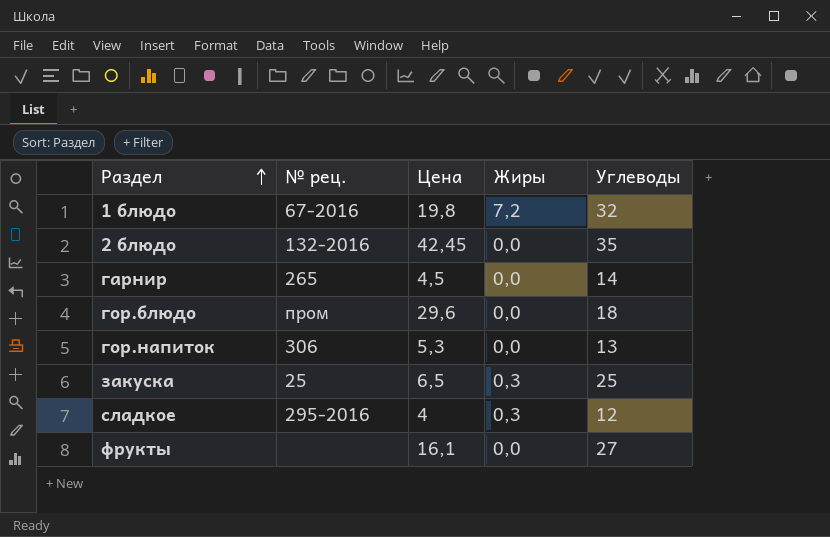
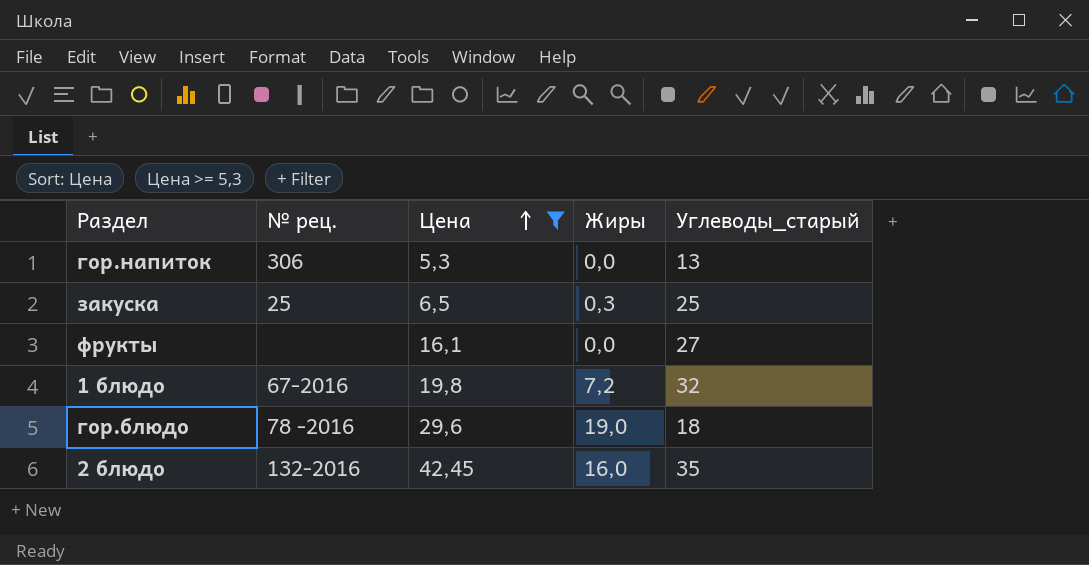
filter: none -> Цена >= 5,3
row order: Раздел ascending -> Цена ascending
column name: Углеводы -> Углеводы_старый
гор.блюдо | № рец.: пром -> 78 -2016
гор.блюдо | Жиры: 0,0 -> 19,0
2 блюдо | Жиры: 0,0 -> 16,0

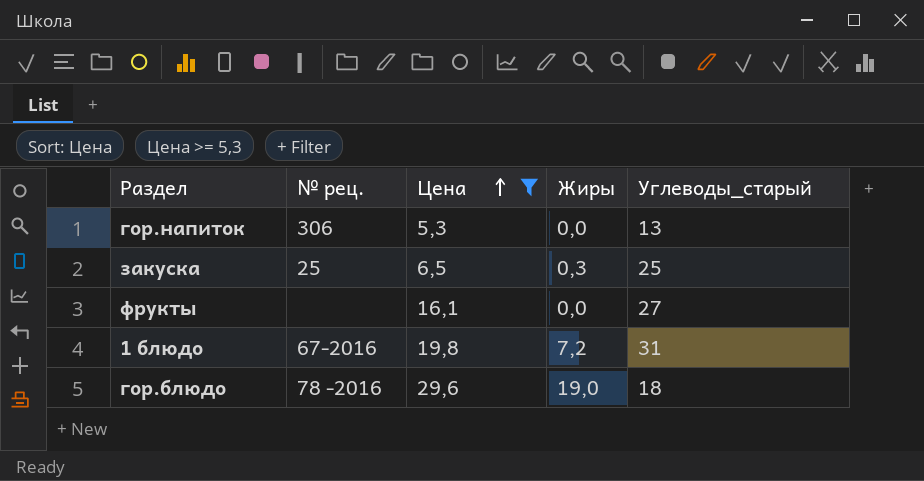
row 2 блюдо: 132-2016 | 42,45 | 16,0 | 35 -> none
1 блюдо | Углеводы_старый: 32 -> 31

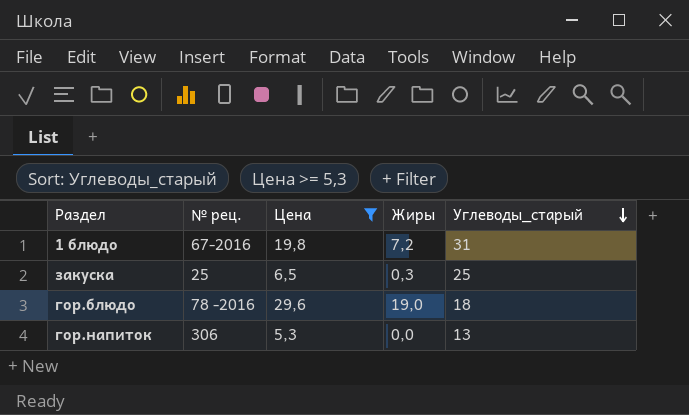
row order: Цена ascending -> Углеводы_старый descending
row фрукты: none | 16,1 | 0,0 | 27 -> none

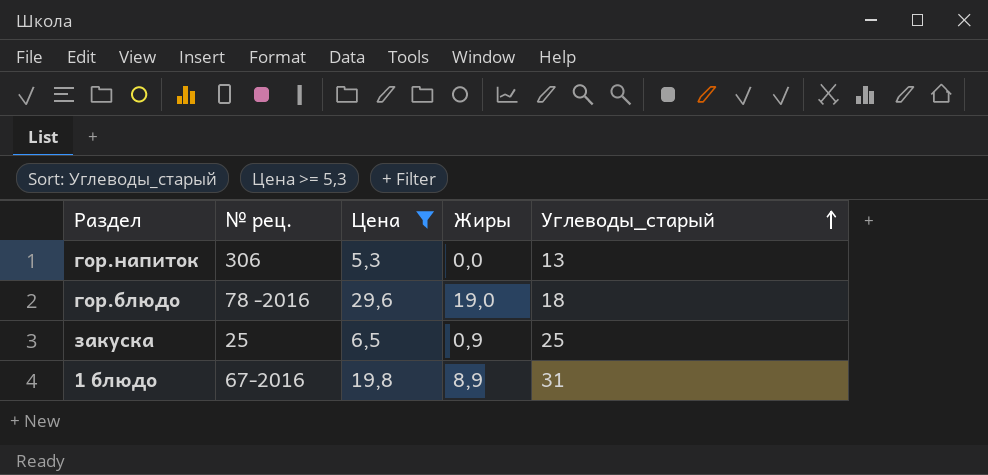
row order: Углеводы_старый descending -> Углеводы_старый ascending
закуска | Жиры: 0,3 -> 0,9
1 блюдо | Жиры: 7,2 -> 8,9

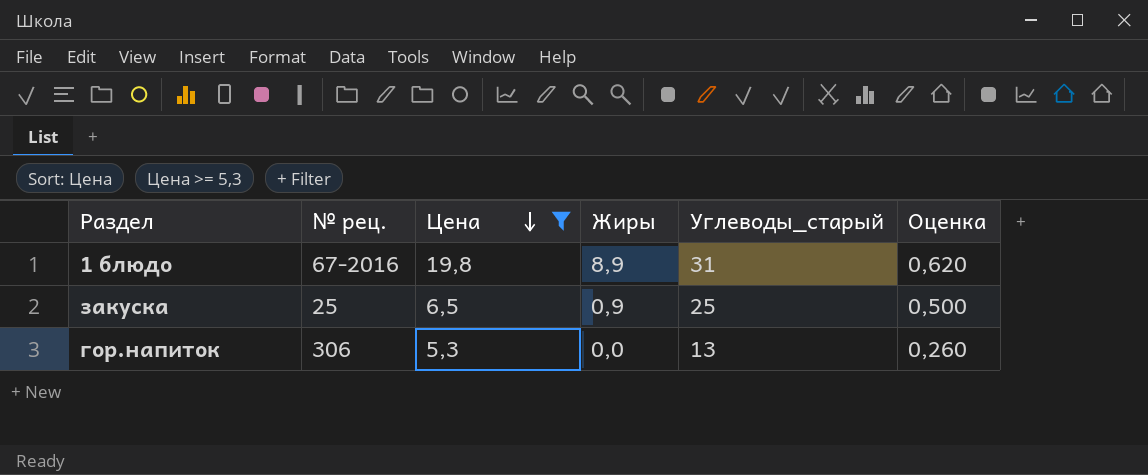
row order: Углеводы_старый ascending -> Цена descending
column Оценка | formula: none -> [Углеводы_старый] * 0,02
row гор.блюдо: 78 -2016 | 29,6 | 19,0 | 18 -> none

